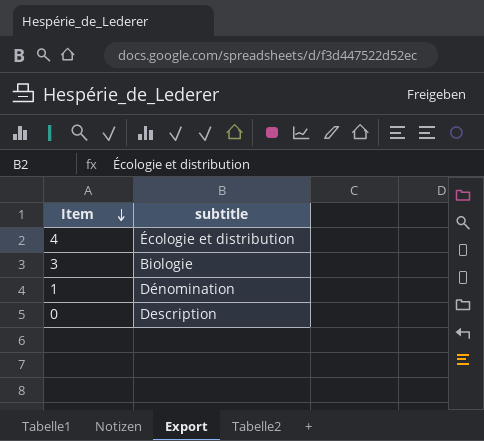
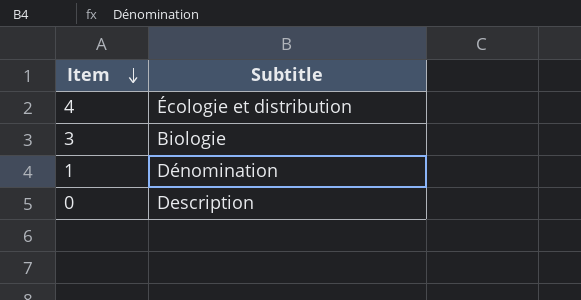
column name: subtitle -> Subtitle

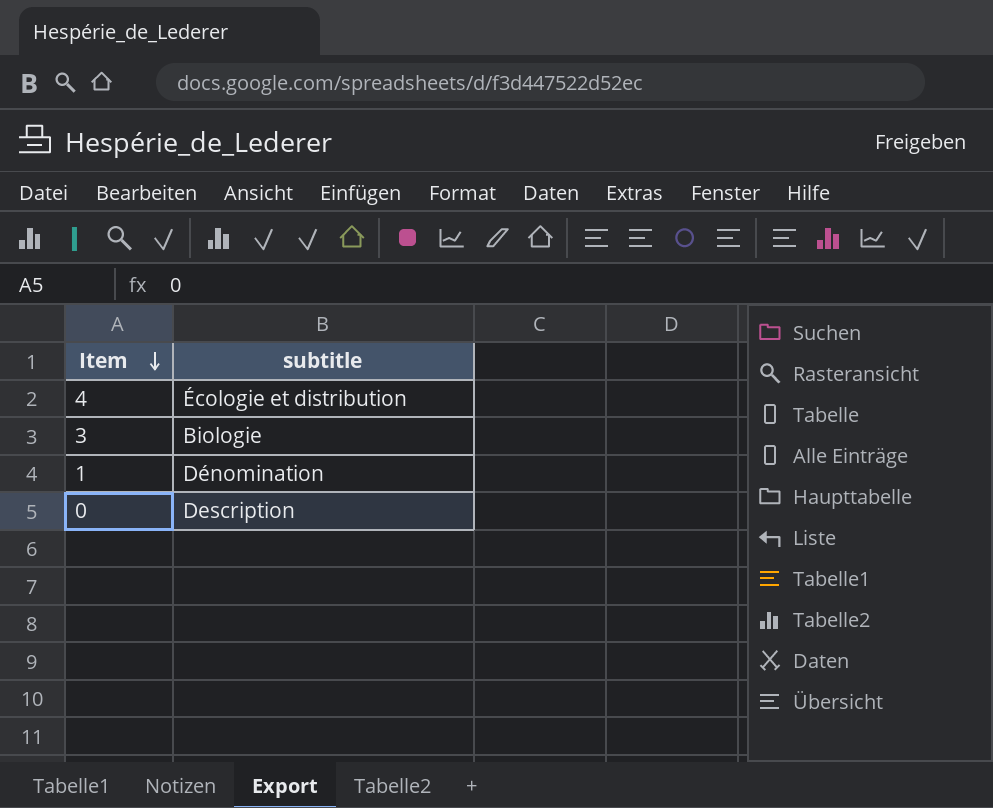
column name: Subtitle -> subtitle

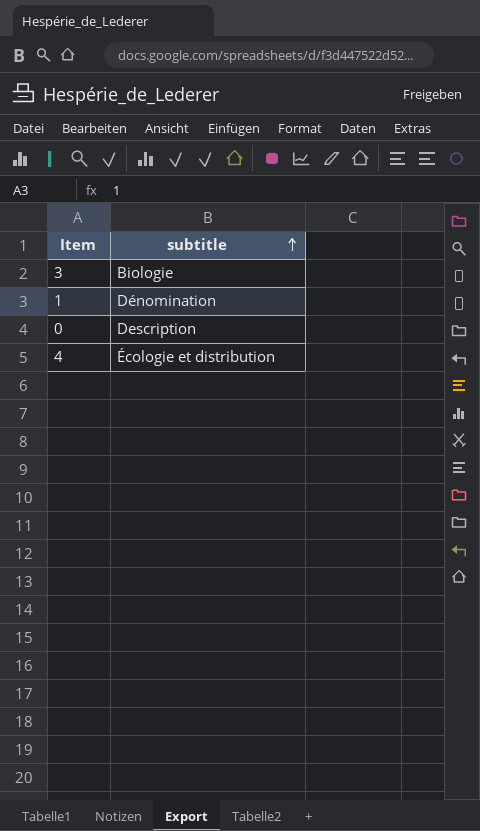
row order: Item descending -> subtitle ascending

